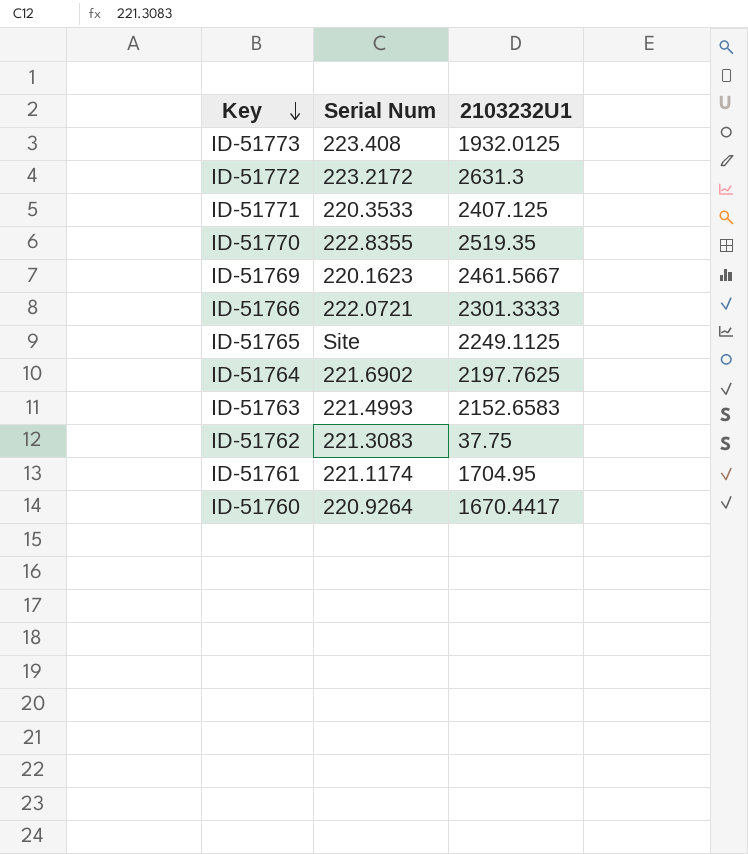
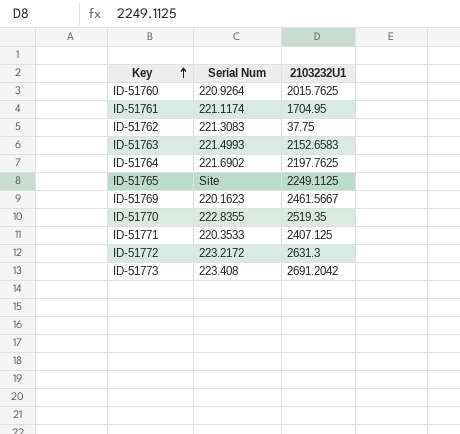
row order: Key descending -> Key ascending
row ID-51766: 222.0721 | 2301.3333 -> none
ID-51760 | 2103232U1: 1670.4417 -> 2015.7625
ID-51773 | 2103232U1: 1932.0125 -> 2691.2042

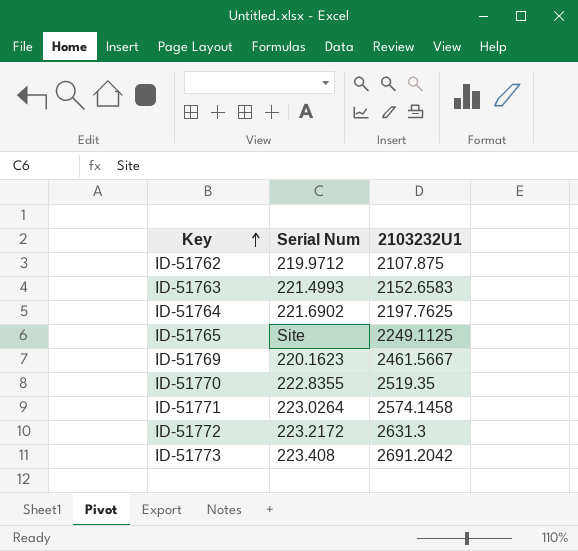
row ID-51760: 220.9264 | 2015.7625 -> none
row ID-51761: 221.1174 | 1704.95 -> none
ID-51762 | Serial Num: 221.3083 -> 219.9712
ID-51762 | 2103232U1: 37.75 -> 2107.875
ID-51771 | Serial Num: 220.3533 -> 223.0264
ID-51771 | 2103232U1: 2407.125 -> 2574.1458

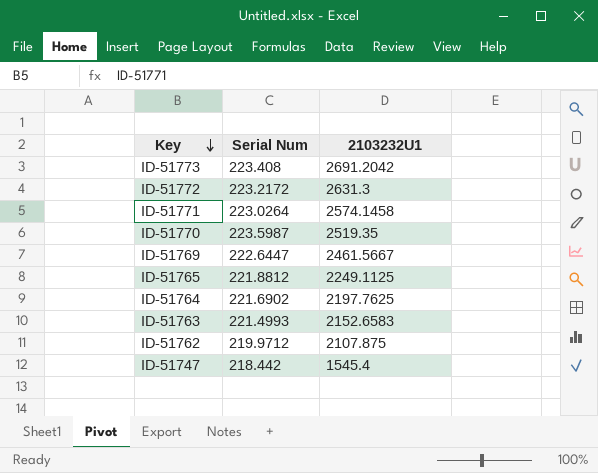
row order: Key ascending -> Key descending
ID-51770 | Serial Num: 222.8355 -> 223.5987
ID-51769 | Serial Num: 220.1623 -> 222.6447
ID-51765 | Serial Num: Site -> 221.8812
row ID-51747: none -> 218.442 | 1545.4

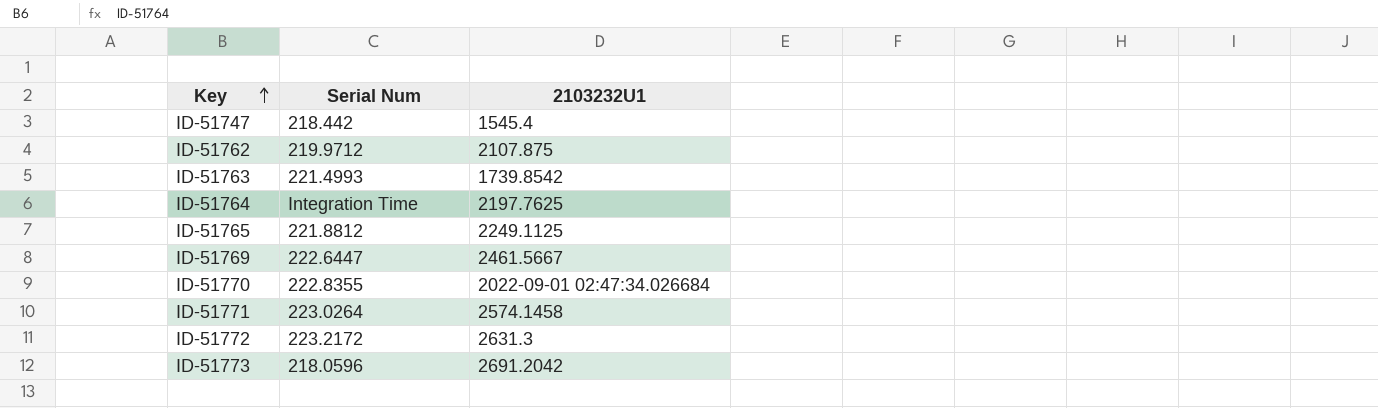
row order: Key descending -> Key ascending
ID-51763 | 2103232U1: 2152.6583 -> 1739.8542
ID-51764 | Serial Num: 221.6902 -> Integration Time
ID-51770 | Serial Num: 223.5987 -> 222.8355
ID-51770 | 2103232U1: 2519.35 -> 2022-09-01 02:47:34.026684
ID-51773 | Serial Num: 223.408 -> 218.0596

